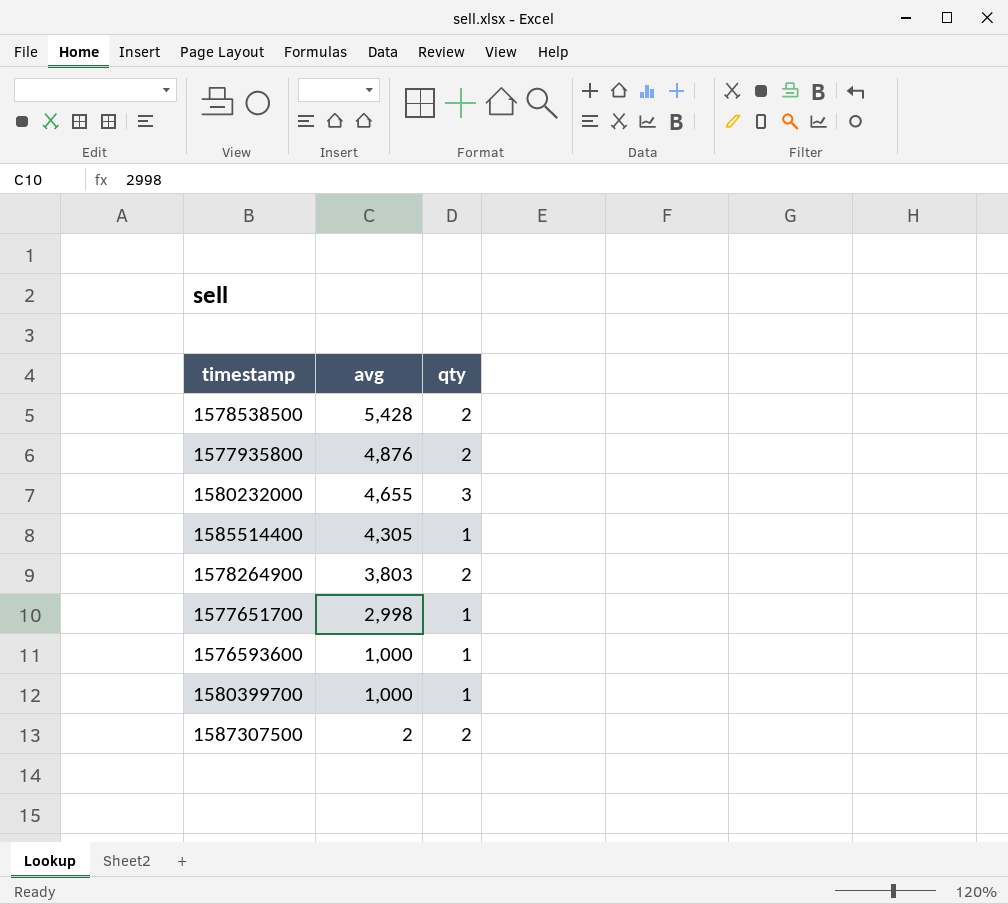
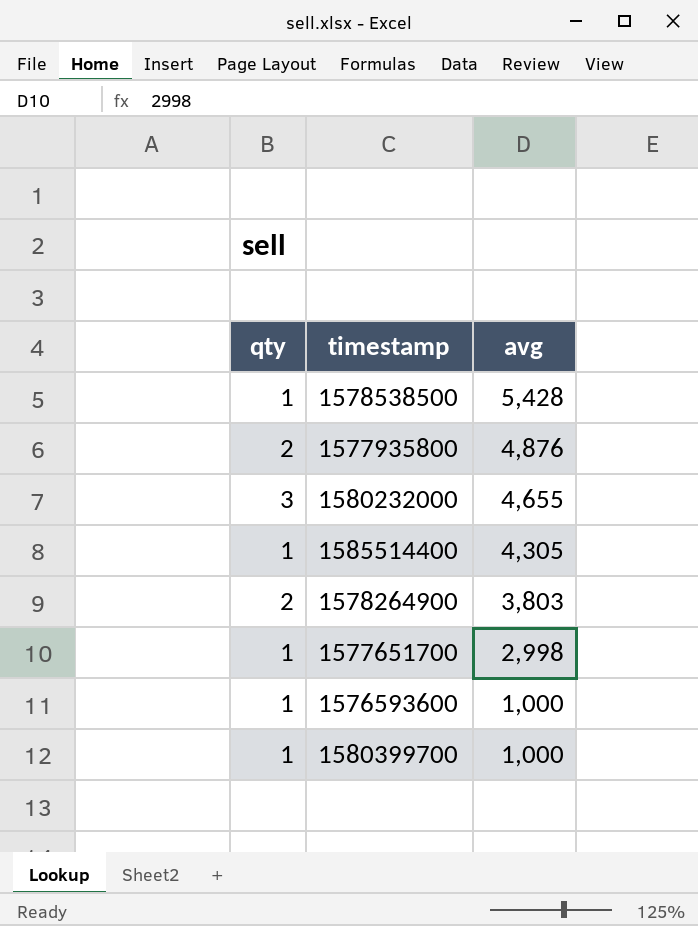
column qty | position: 3 -> 1
row 1587307500: 2 | 2 -> none
1578538500 | qty: 2 -> 1

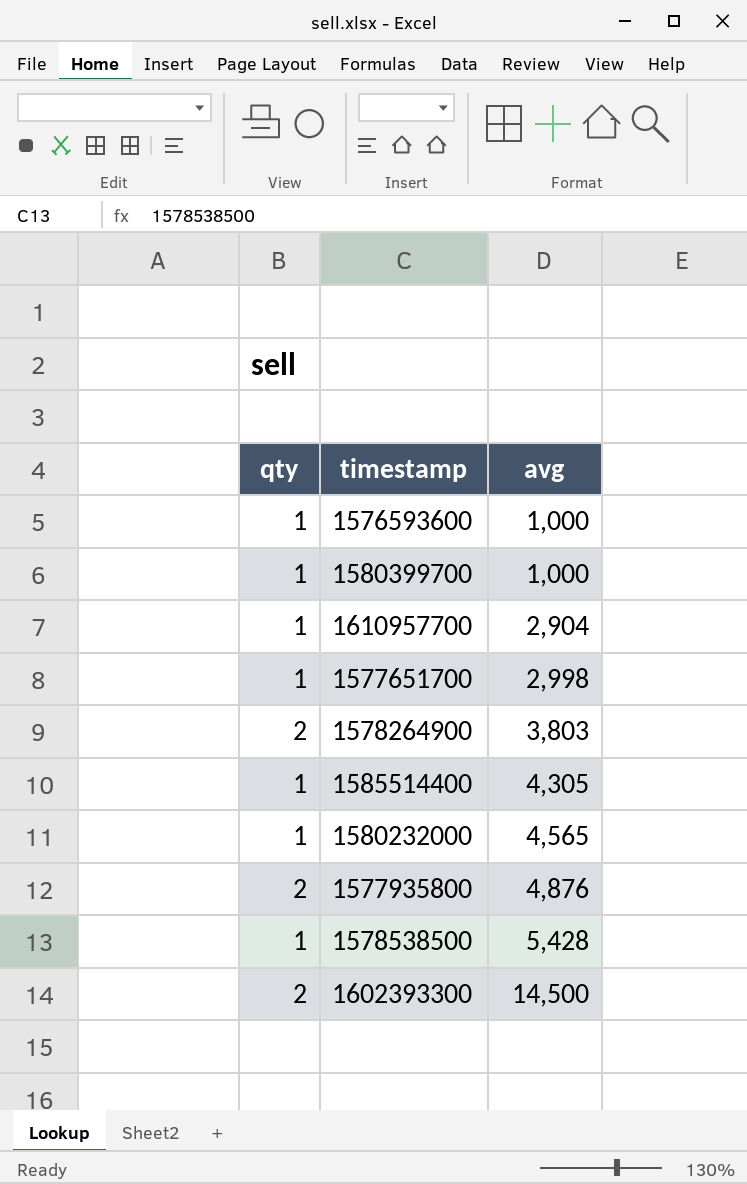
row order: avg descending -> avg ascending
row 1610957700: none -> 1 | 2,904
1580232000 | qty: 3 -> 1
1580232000 | avg: 4,655 -> 4,565
row 1602393300: none -> 2 | 14,500

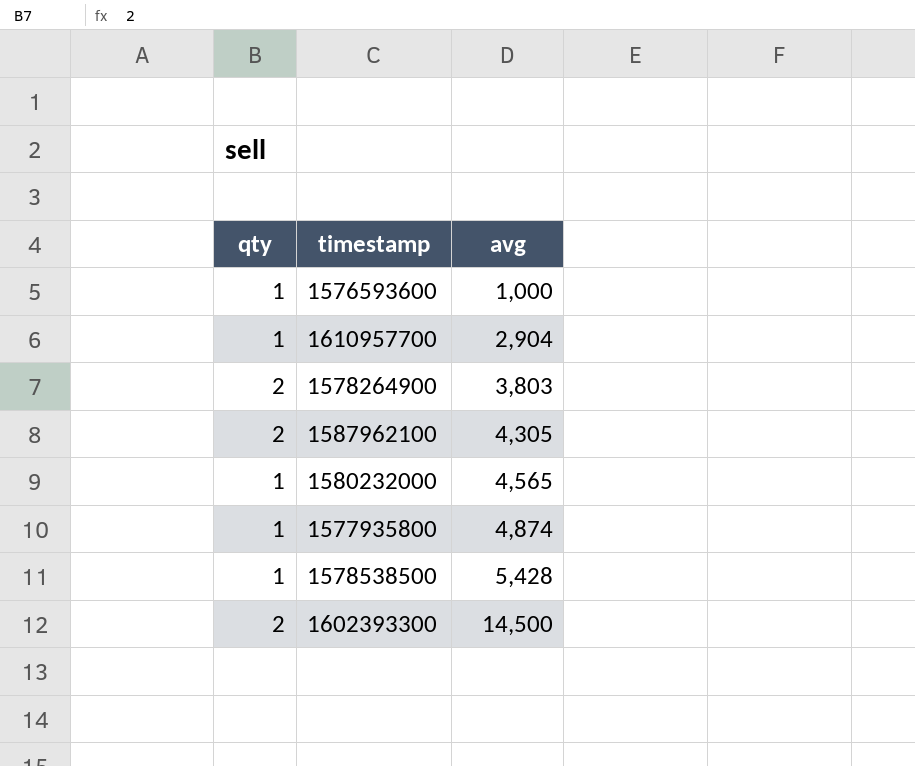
row 1580399700: 1 | 1,000 -> none
row 1577651700: 1 | 2,998 -> none
row 1585514400: 1 | 4,305 -> none
row 1587962100: none -> 2 | 4,305
1577935800 | qty: 2 -> 1
1577935800 | avg: 4,876 -> 4,874

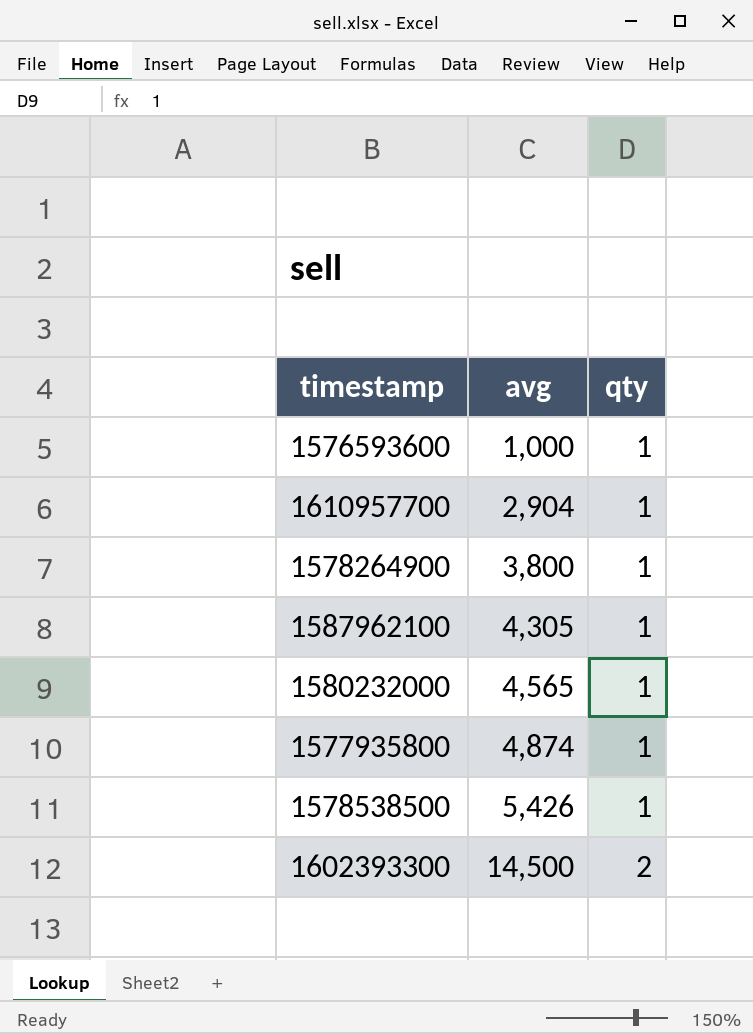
column qty | position: 1 -> 3
1578264900 | avg: 3,803 -> 3,800
1578264900 | qty: 2 -> 1
1587962100 | qty: 2 -> 1
1578538500 | avg: 5,428 -> 5,426

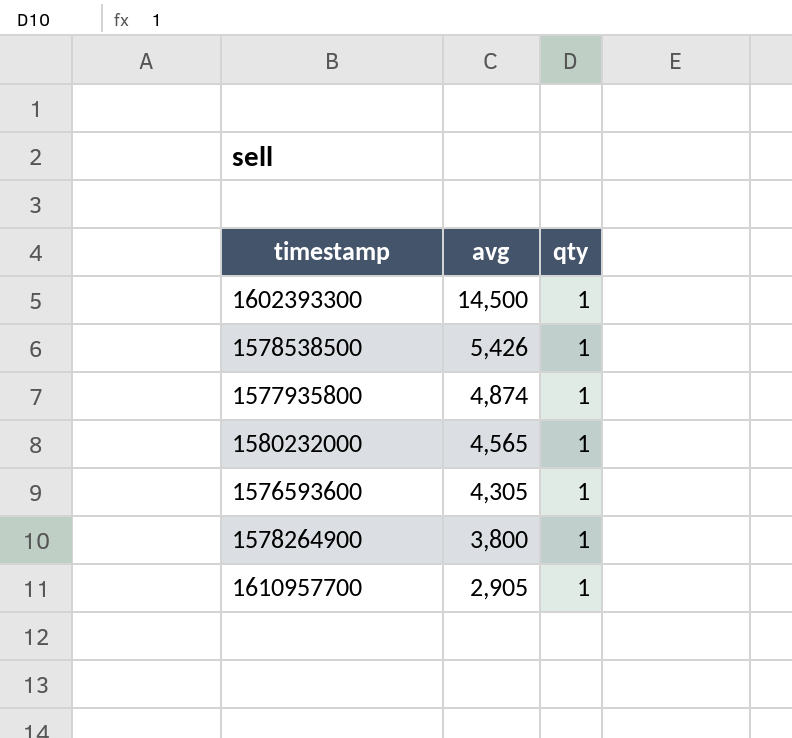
row order: avg ascending -> avg descending
row 1587962100: 4,305 | 1 -> none
1602393300 | qty: 2 -> 1
1576593600 | avg: 1,000 -> 4,305
1610957700 | avg: 2,904 -> 2,905

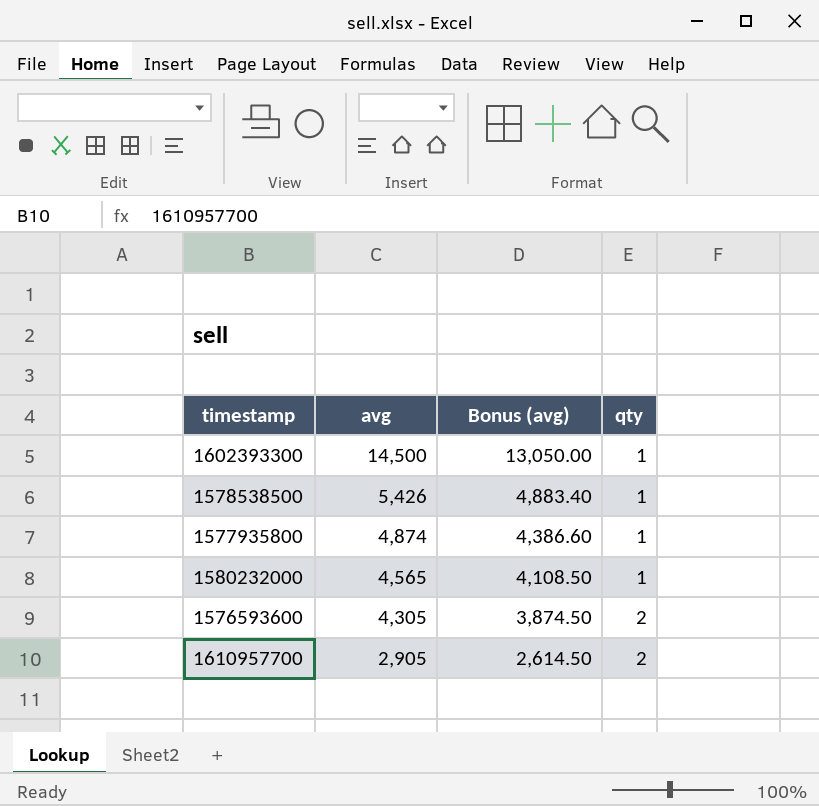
column Bonus (avg) | formula: none -> [avg] * 0.9
row 1578264900: 3,800 | 1 -> none
1576593600 | qty: 1 -> 2
1610957700 | qty: 1 -> 2

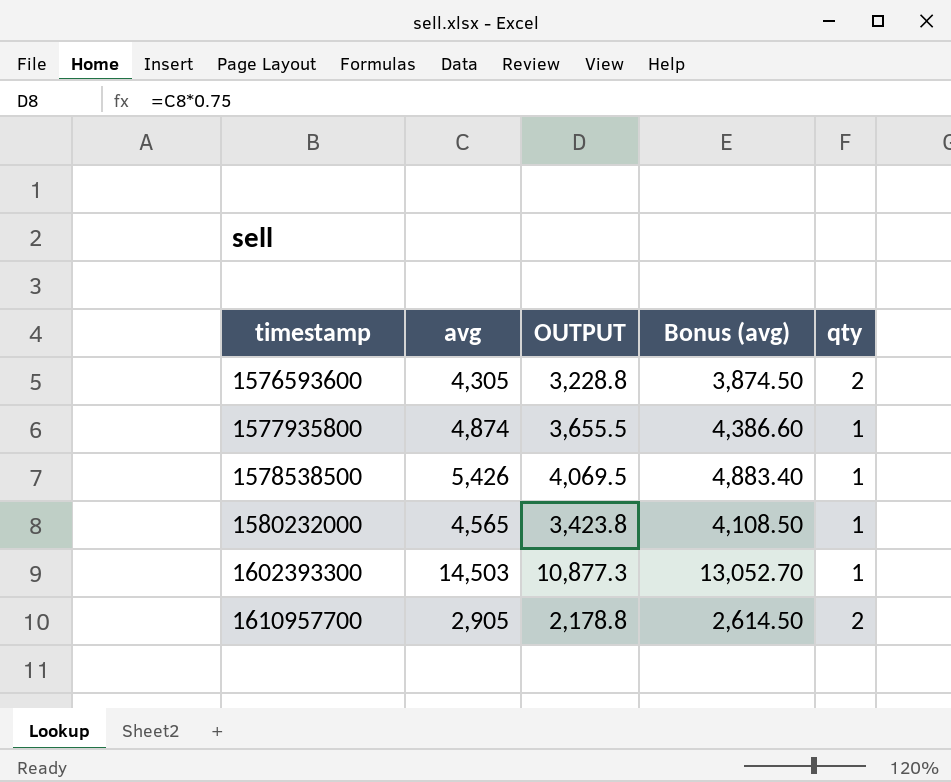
row order: avg descending -> timestamp ascending
column OUTPUT | formula: none -> [avg] * 0.75
1602393300 | avg: 14,500 -> 14,503
1602393300 | Bonus (avg): 13,050.00 -> 13,052.70

